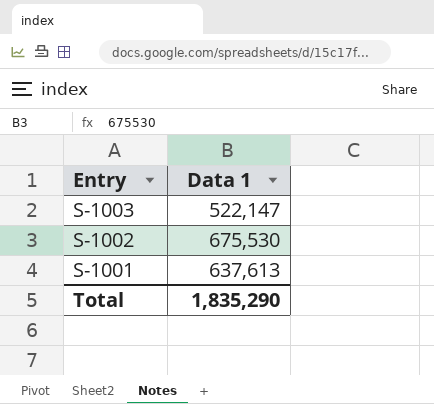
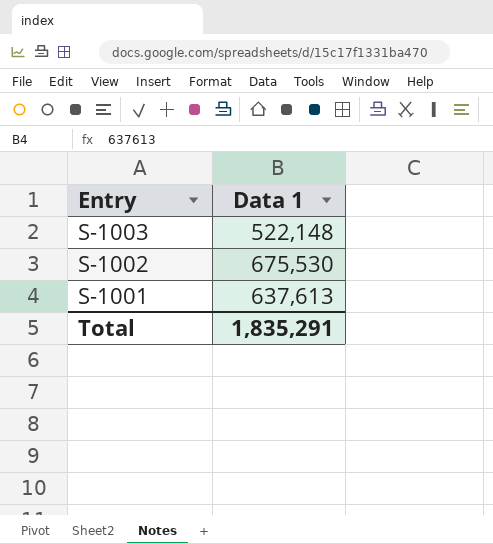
S-1003 | Data 1: 522,147 -> 522,148
Total | Data 1: 1,835,290 -> 1,835,291

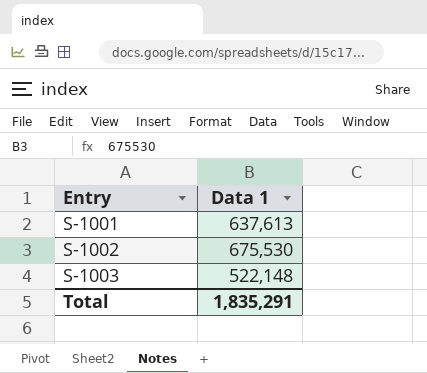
row order: Entry descending -> Entry ascending

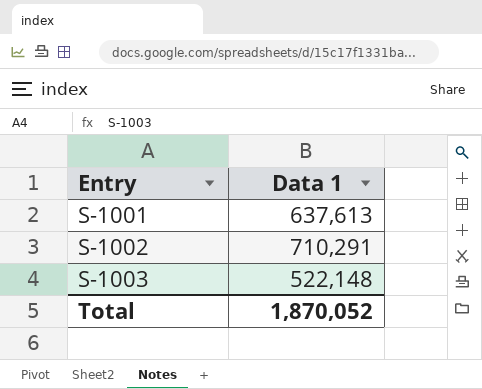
S-1002 | Data 1: 675,530 -> 710,291
Total | Data 1: 1,835,291 -> 1,870,052

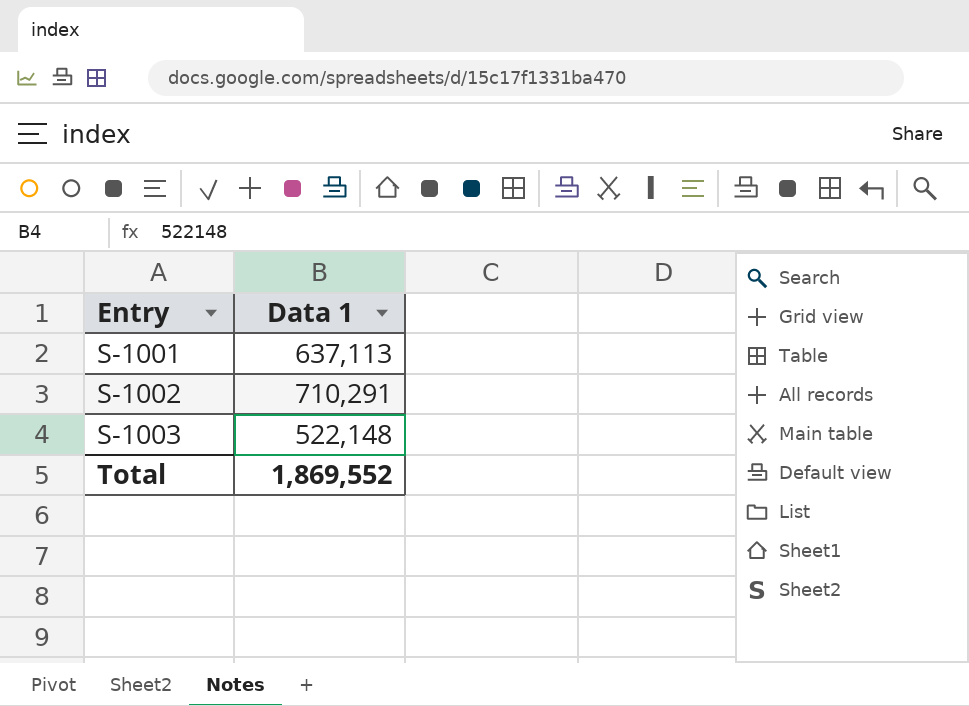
S-1001 | Data 1: 637,613 -> 637,113
Total | Data 1: 1,870,052 -> 1,869,552

